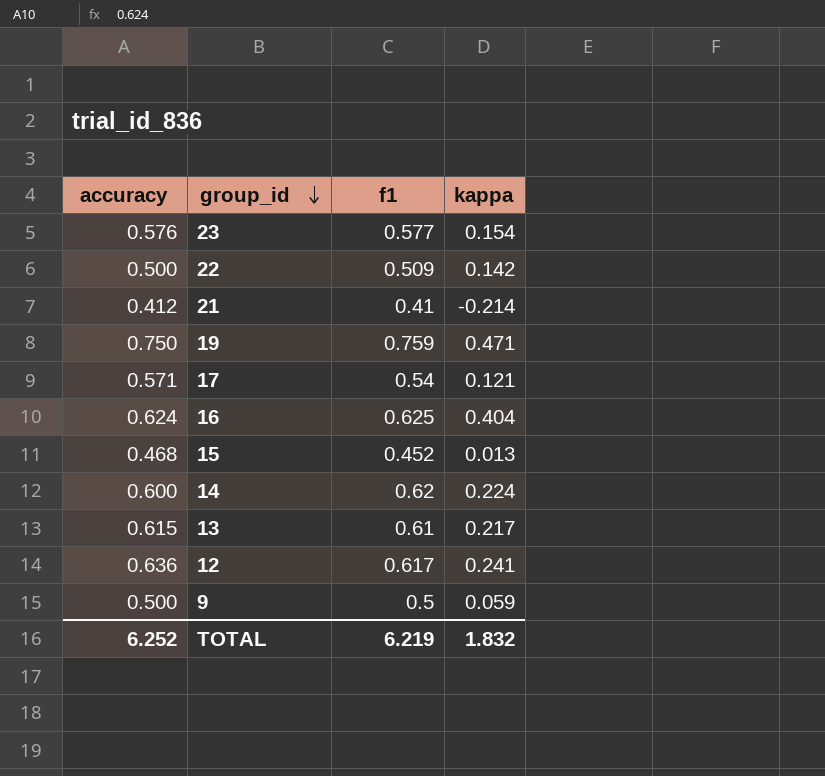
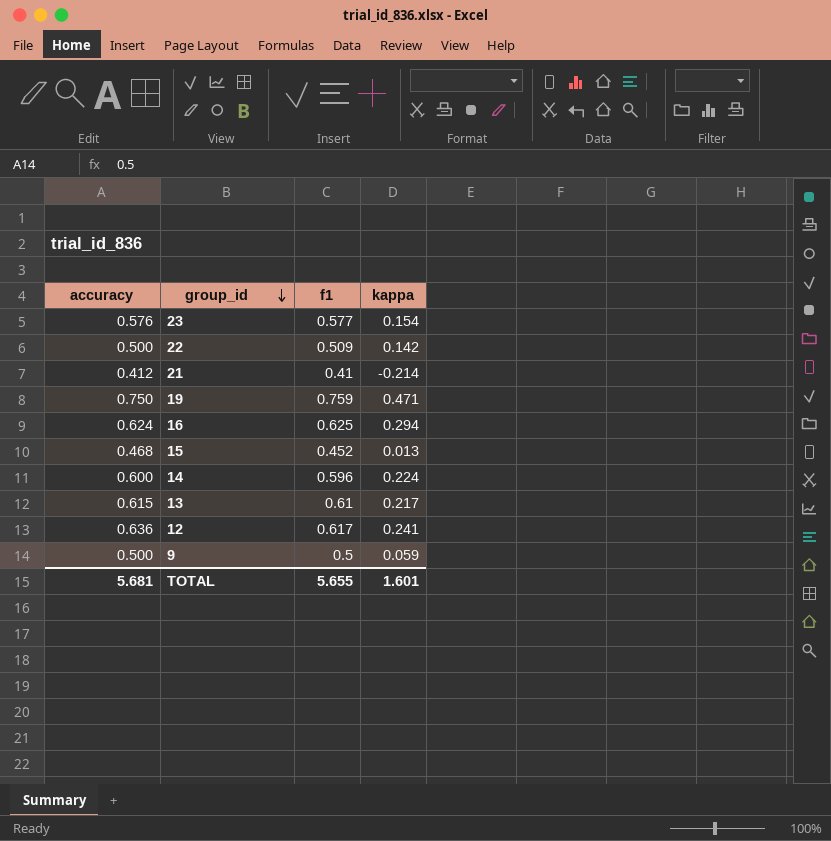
row 17: 0.571 | 0.54 | 0.121 -> none
16 | kappa: 0.404 -> 0.294
14 | f1: 0.62 -> 0.596
TOTAL | accuracy: 6.252 -> 5.681
TOTAL | f1: 6.219 -> 5.655
TOTAL | kappa: 1.832 -> 1.601

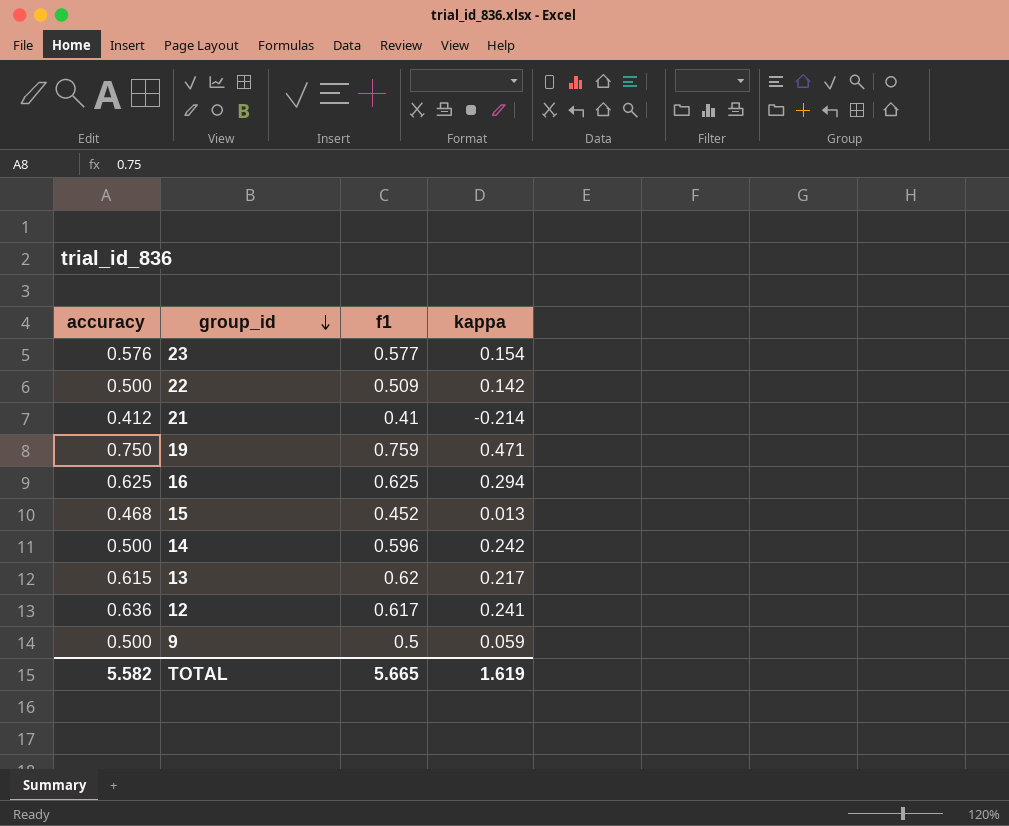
16 | accuracy: 0.624 -> 0.625
14 | accuracy: 0.600 -> 0.500
14 | kappa: 0.224 -> 0.242
13 | f1: 0.61 -> 0.62
TOTAL | accuracy: 5.681 -> 5.582
TOTAL | f1: 5.655 -> 5.665
TOTAL | kappa: 1.601 -> 1.619

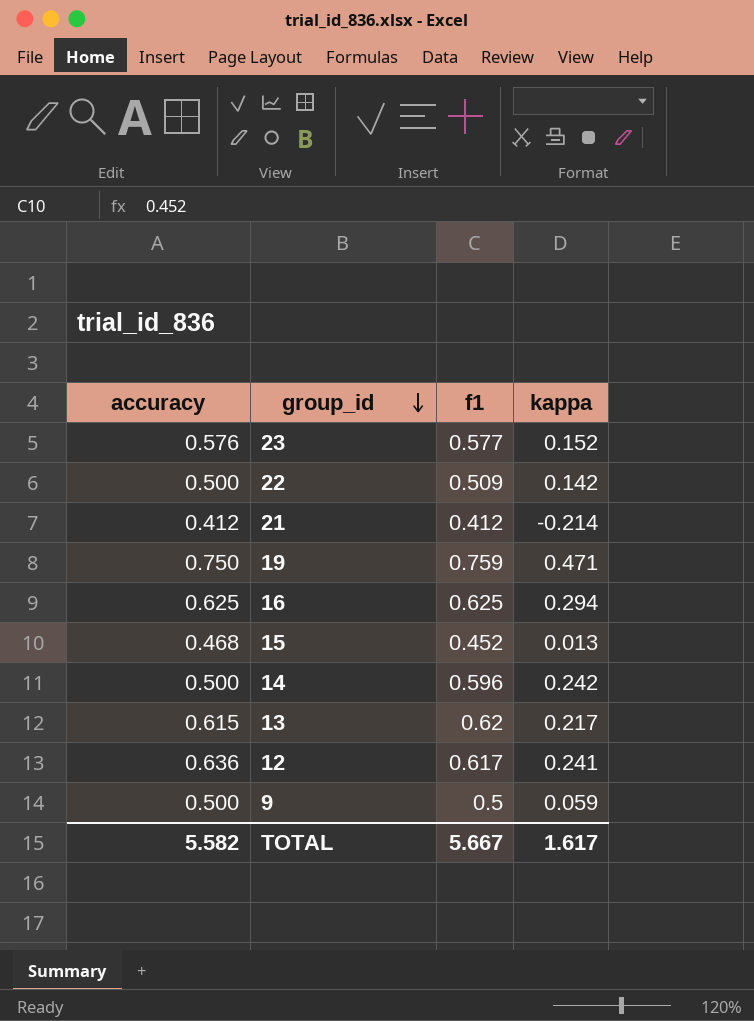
23 | kappa: 0.154 -> 0.152
21 | f1: 0.41 -> 0.412
TOTAL | f1: 5.665 -> 5.667
TOTAL | kappa: 1.619 -> 1.617

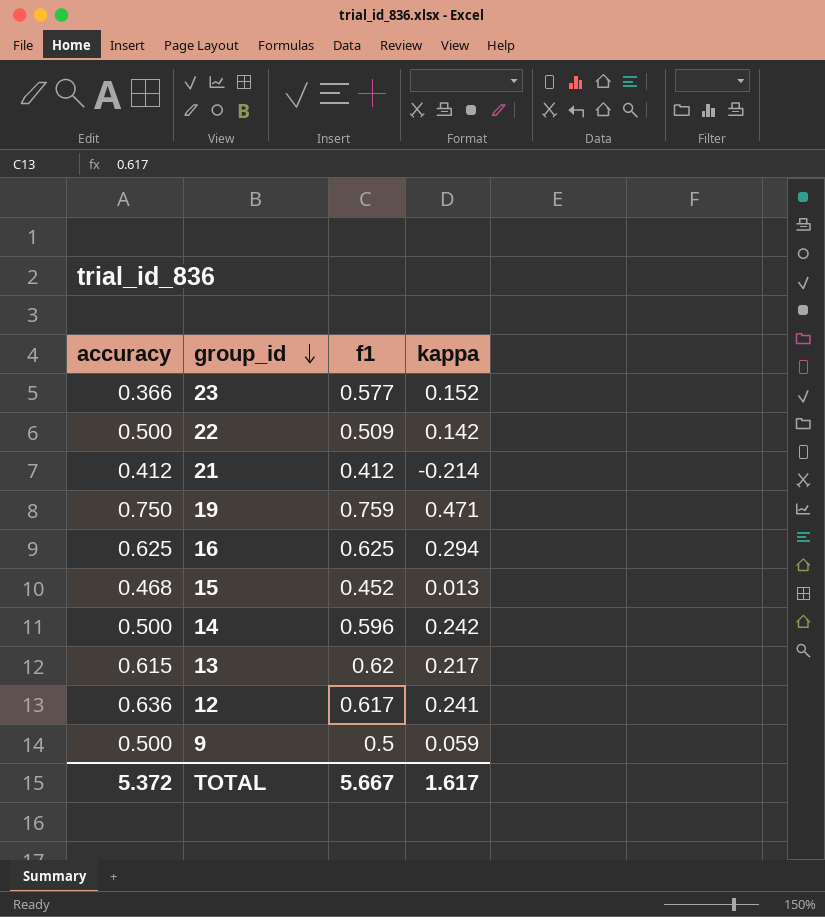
23 | accuracy: 0.576 -> 0.366
TOTAL | accuracy: 5.582 -> 5.372

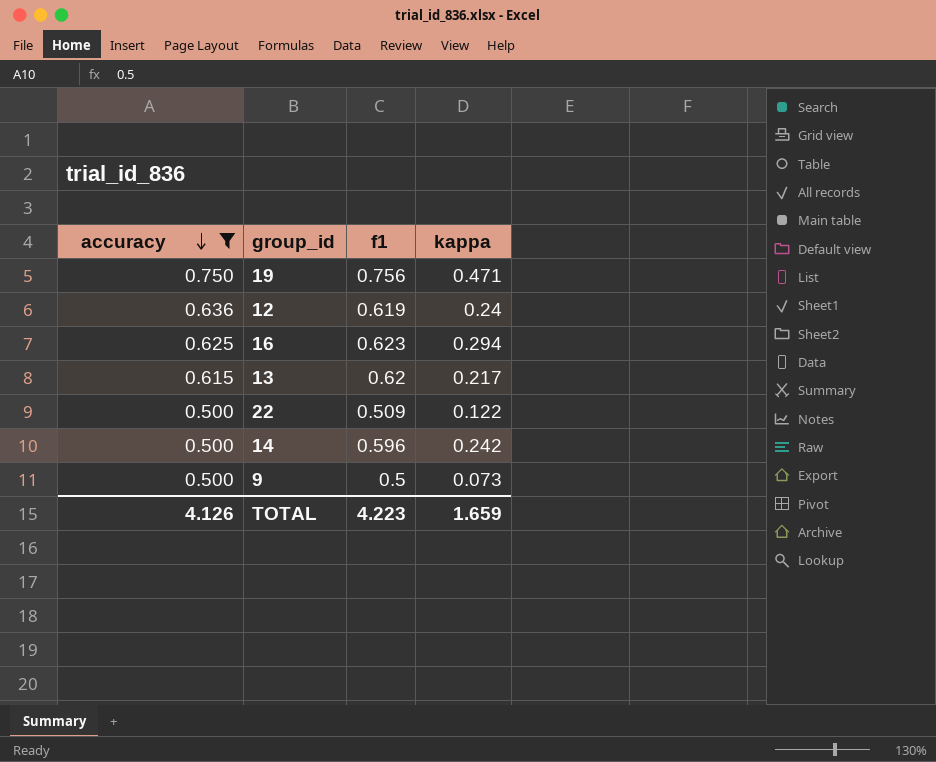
filter: none -> accuracy >= 0.500
row order: group_id descending -> accuracy descending
19 | f1: 0.759 -> 0.756
12 | f1: 0.617 -> 0.619
12 | kappa: 0.241 -> 0.24
16 | f1: 0.625 -> 0.623
22 | kappa: 0.142 -> 0.122
9 | kappa: 0.059 -> 0.073
TOTAL | accuracy: 5.372 -> 4.126
TOTAL | f1: 5.667 -> 4.223
TOTAL | kappa: 1.617 -> 1.659

